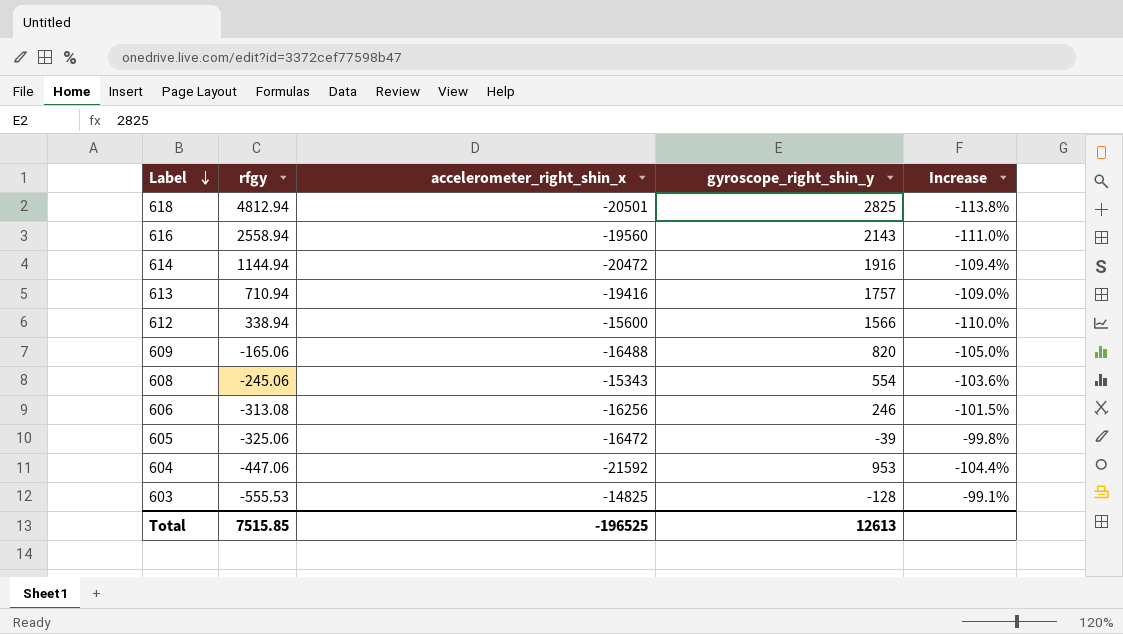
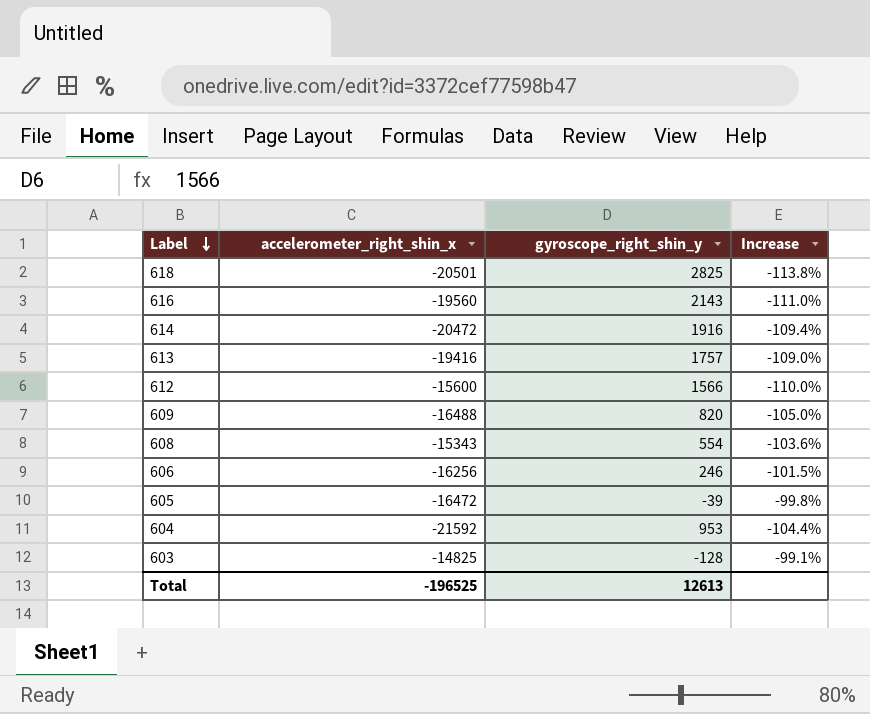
column rfgy | position: 2 -> none

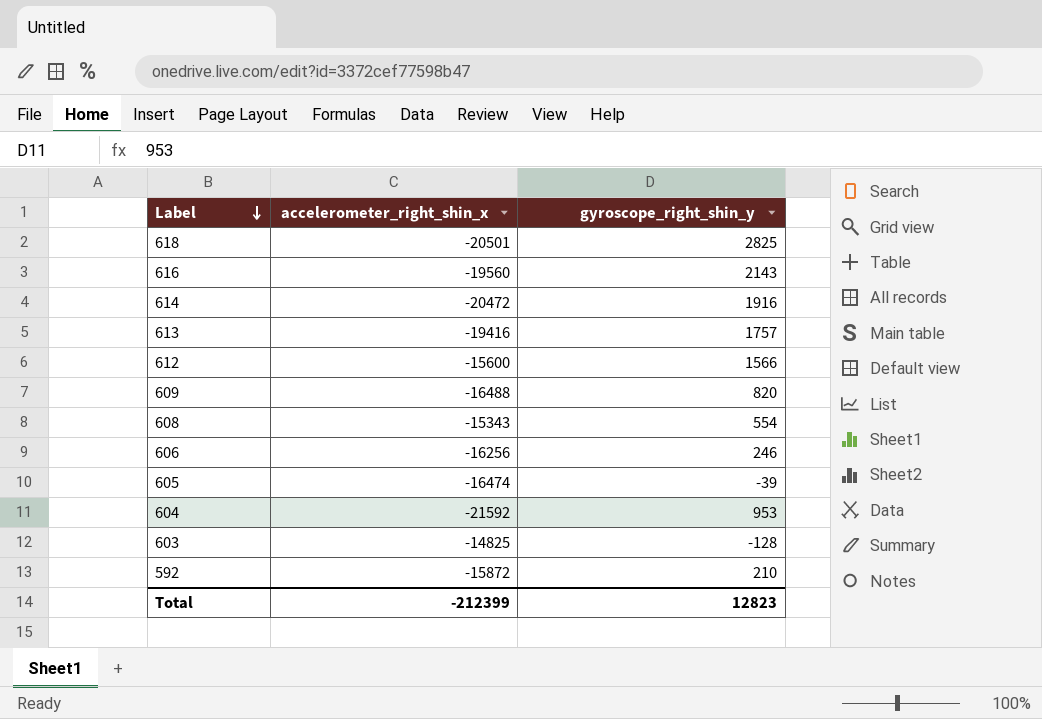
column Increase | formula: ([gyroscope_right_shin_y] - [accelerometer_right_shin_x]) / [accelerometer_right_shin_x] -> none
605 | accelerometer_right_shin_x: -16472 -> -16474
row 592: none -> -15872 | 210
Total | accelerometer_right_shin_x: -196525 -> -212399
Total | gyroscope_right_shin_y: 12613 -> 12823

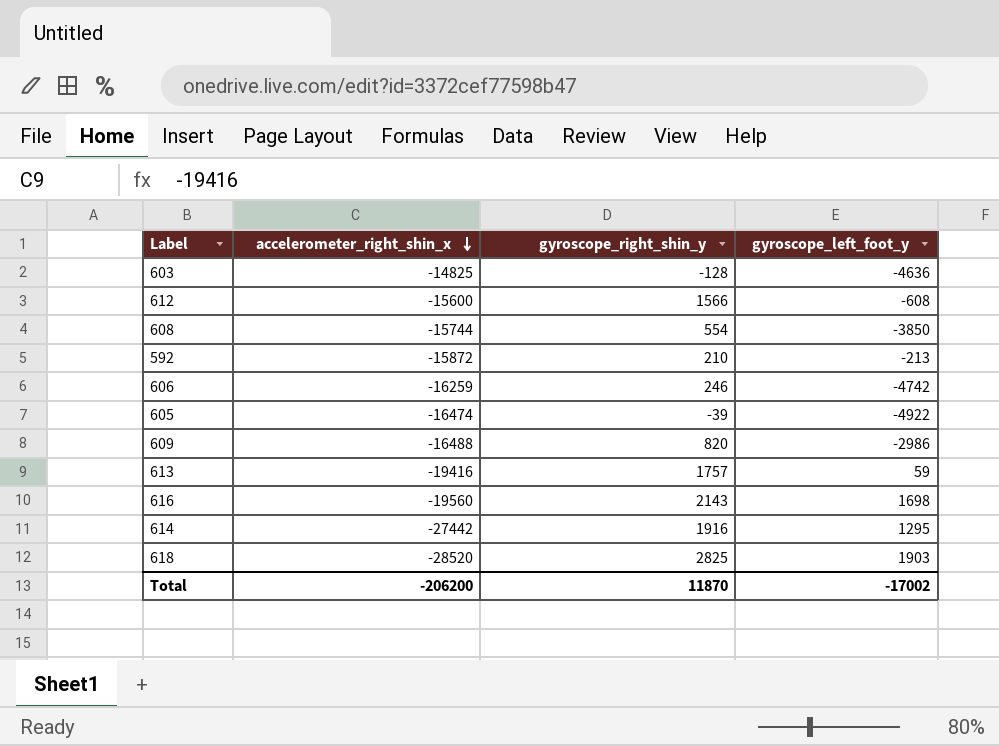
row order: Label descending -> accelerometer_right_shin_x descending
column gyroscope_left_foot_y | position: none -> 4
row 604: -21592 | 953 -> none
608 | accelerometer_right_shin_x: -15343 -> -15744
606 | accelerometer_right_shin_x: -16256 -> -16259
614 | accelerometer_right_shin_x: -20472 -> -27442
618 | accelerometer_right_shin_x: -20501 -> -28520
Total | accelerometer_right_shin_x: -212399 -> -206200
Total | gyroscope_right_shin_y: 12823 -> 11870

